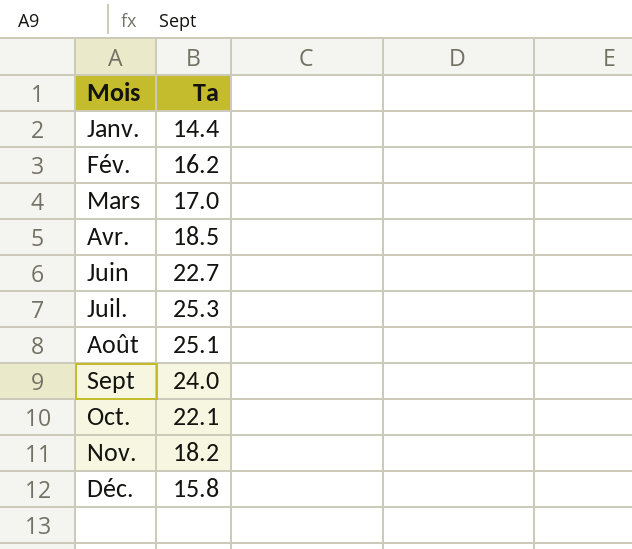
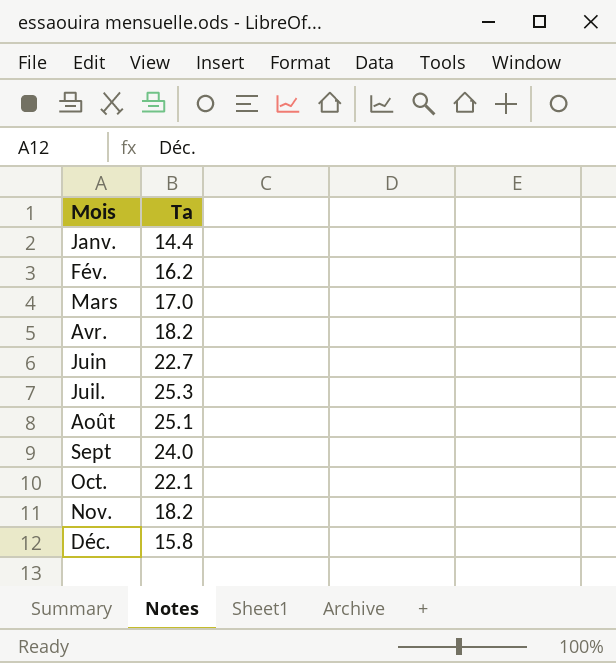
Avr. | Ta: 18.5 -> 18.2

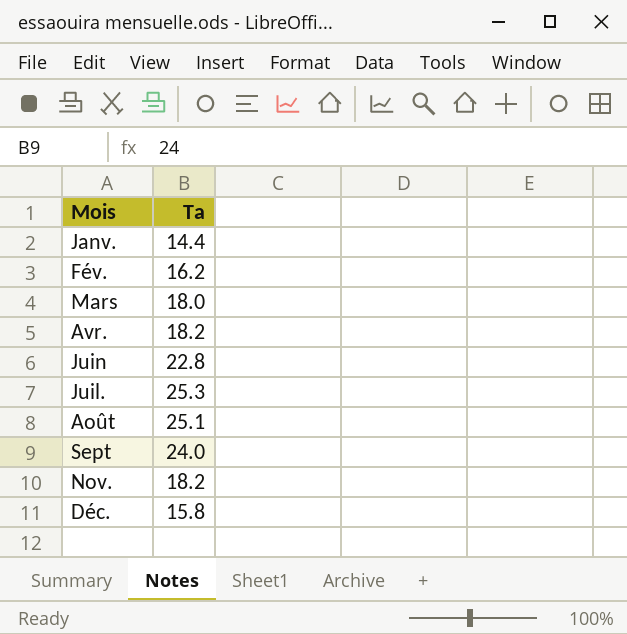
row Oct.: 22.1 -> none
Mars | Ta: 17.0 -> 18.0
Juin | Ta: 22.7 -> 22.8

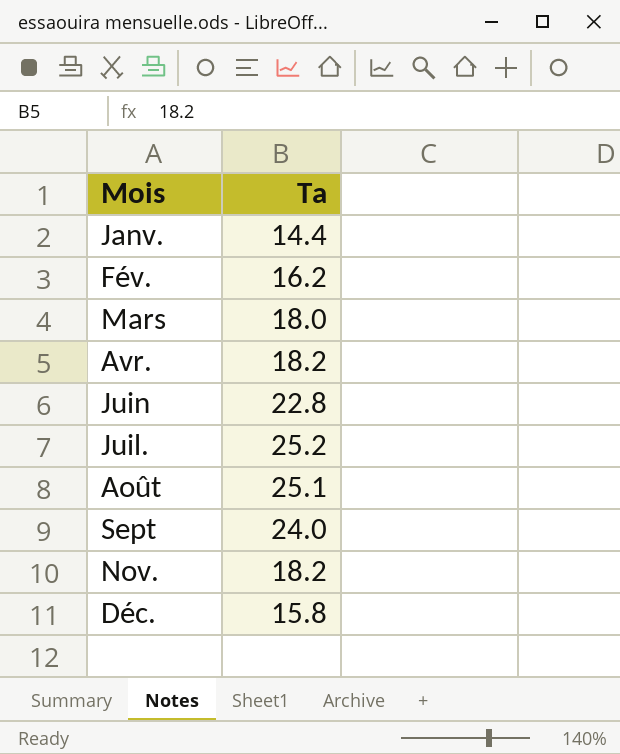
Juil. | Ta: 25.3 -> 25.2

